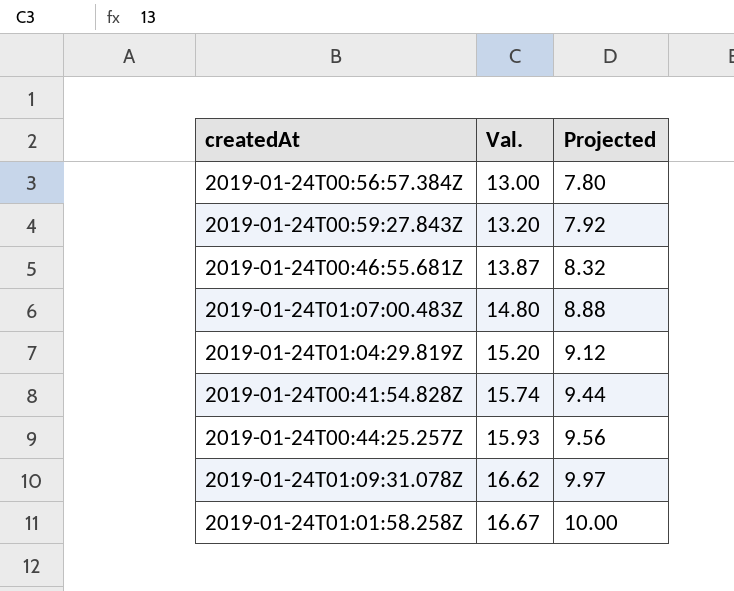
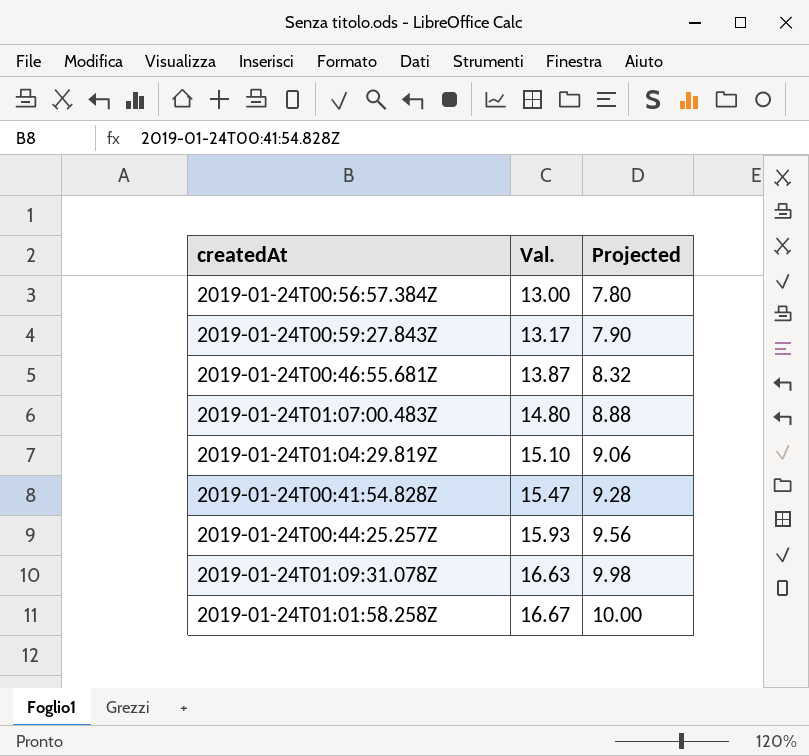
2019-01-24T00:59:27.843Z | Val.: 13.20 -> 13.17
2019-01-24T00:59:27.843Z | Projected: 7.92 -> 7.90
2019-01-24T01:04:29.819Z | Val.: 15.20 -> 15.10
2019-01-24T01:04:29.819Z | Projected: 9.12 -> 9.06
2019-01-24T00:41:54.828Z | Val.: 15.74 -> 15.47
2019-01-24T00:41:54.828Z | Projected: 9.44 -> 9.28
2019-01-24T01:09:31.078Z | Val.: 16.62 -> 16.63
2019-01-24T01:09:31.078Z | Projected: 9.97 -> 9.98

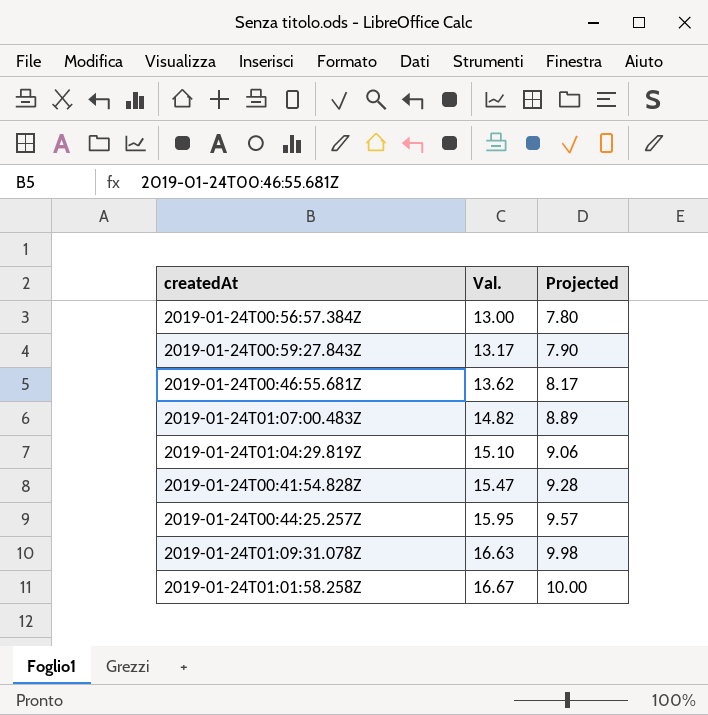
2019-01-24T00:46:55.681Z | Val.: 13.87 -> 13.62
2019-01-24T00:46:55.681Z | Projected: 8.32 -> 8.17
2019-01-24T01:07:00.483Z | Val.: 14.80 -> 14.82
2019-01-24T01:07:00.483Z | Projected: 8.88 -> 8.89
2019-01-24T00:44:25.257Z | Val.: 15.93 -> 15.95
2019-01-24T00:44:25.257Z | Projected: 9.56 -> 9.57

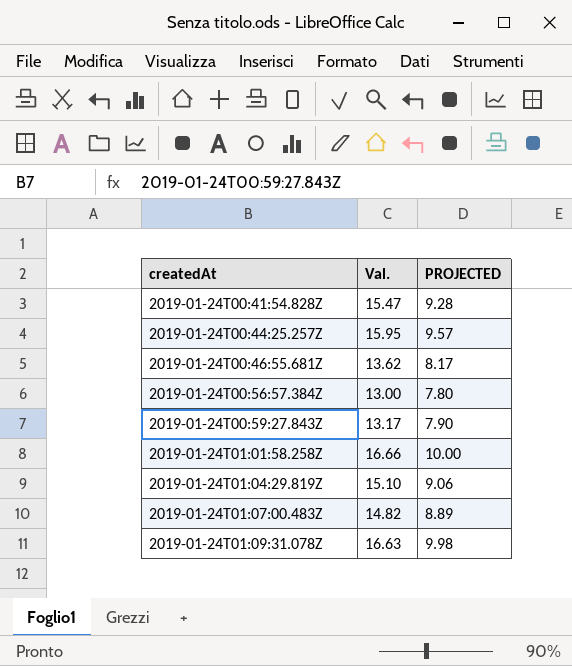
row order: Val. ascending -> createdAt ascending
column name: Projected -> PROJECTED
2019-01-24T01:01:58.258Z | Val.: 16.67 -> 16.66

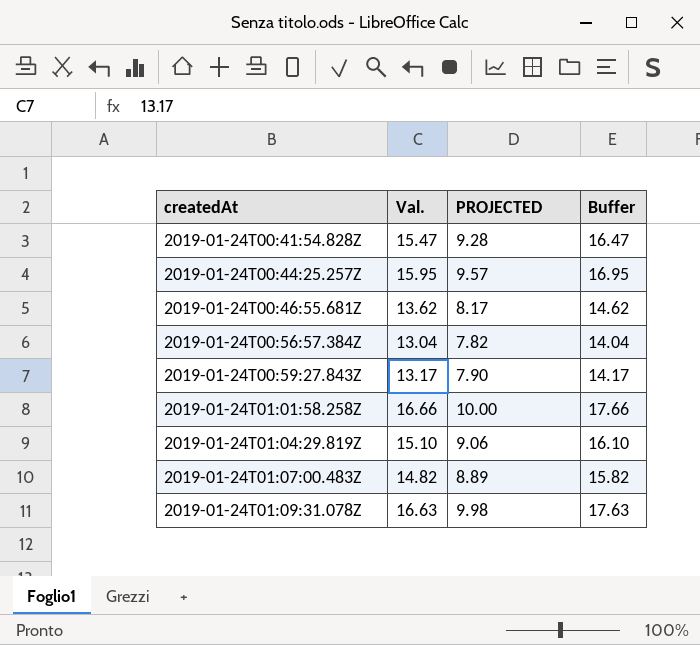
column Buffer | formula: none -> [Val.] + 1
2019-01-24T00:56:57.384Z | Val.: 13.00 -> 13.04
2019-01-24T00:56:57.384Z | PROJECTED: 7.80 -> 7.82

